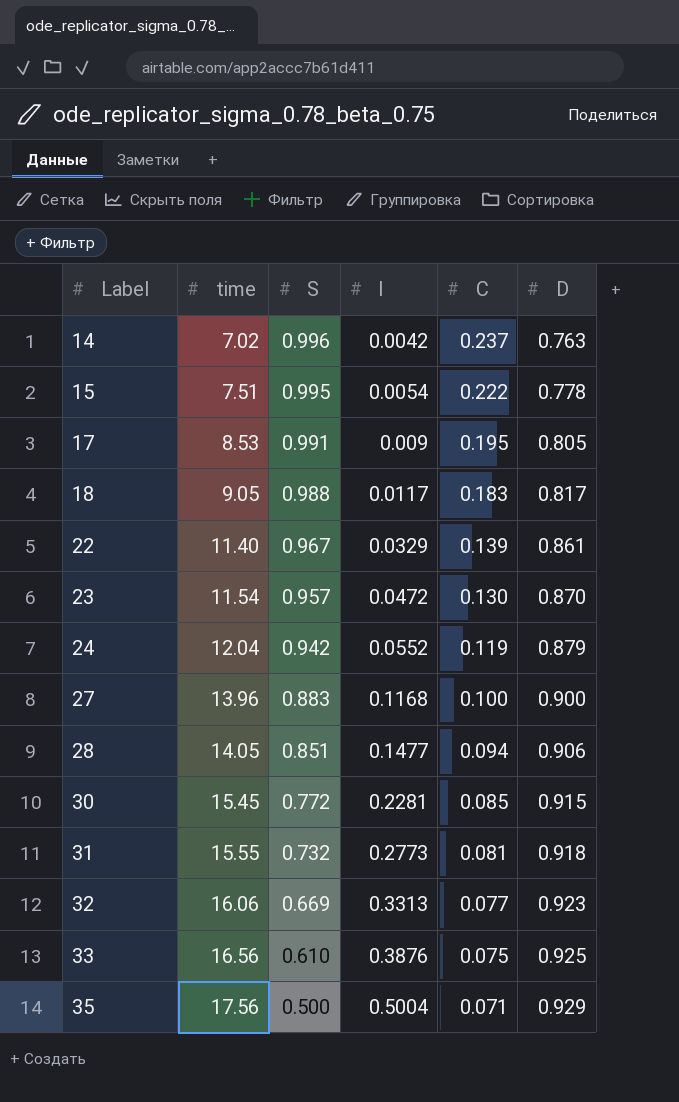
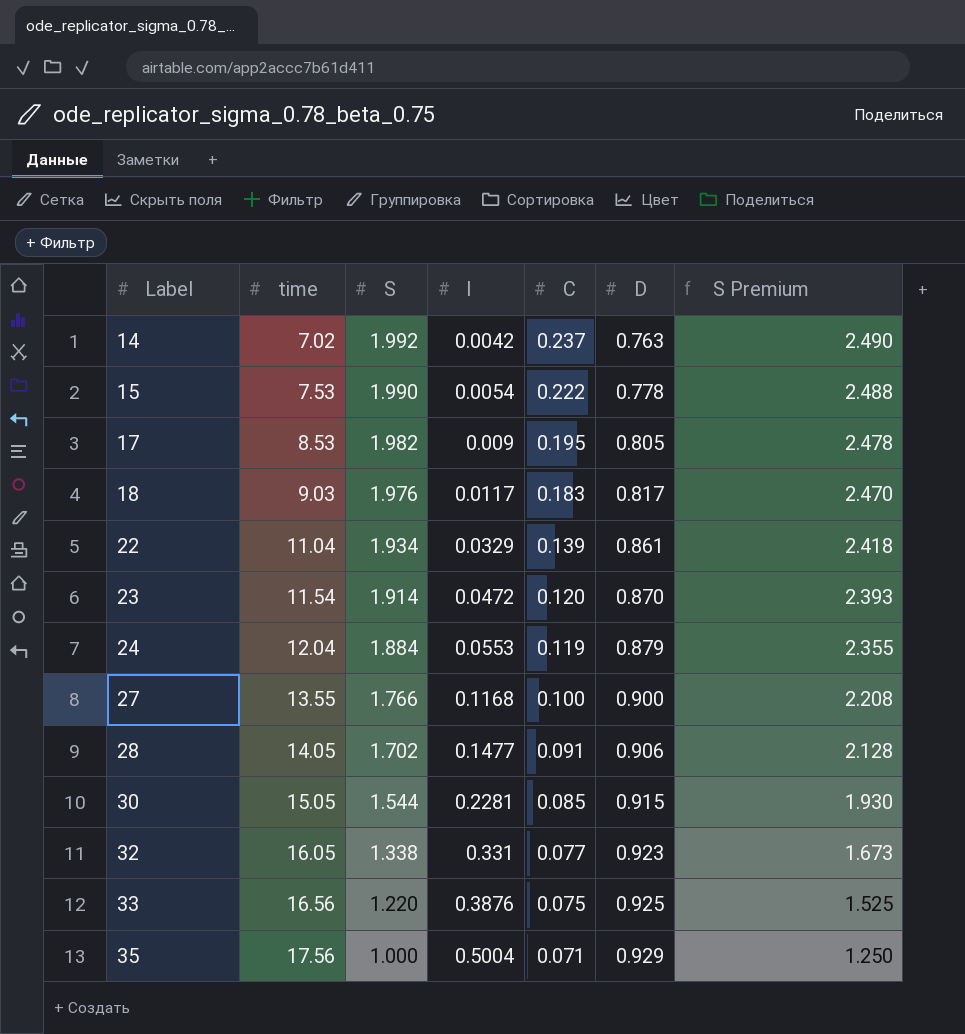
column S Premium | formula: none -> [S] * 1.25
row 31: 15.55 | 0.732 | 0.2773 | 0.081 | 0.918 -> none
14 | S: 0.996 -> 1.992
15 | time: 7.51 -> 7.53
15 | S: 0.995 -> 1.990
17 | S: 0.991 -> 1.982
18 | time: 9.05 -> 9.03
18 | S: 0.988 -> 1.976
22 | time: 11.40 -> 11.04
22 | S: 0.967 -> 1.934
23 | S: 0.957 -> 1.914
23 | C: 0.130 -> 0.120
24 | S: 0.942 -> 1.884
24 | I: 0.0552 -> 0.0553
27 | time: 13.96 -> 13.55
27 | S: 0.883 -> 1.766
28 | S: 0.851 -> 1.702
28 | C: 0.094 -> 0.091
30 | time: 15.45 -> 15.05
30 | S: 0.772 -> 1.544
32 | time: 16.06 -> 16.05
32 | S: 0.669 -> 1.338
32 | I: 0.3313 -> 0.331
33 | S: 0.610 -> 1.220
35 | S: 0.500 -> 1.000

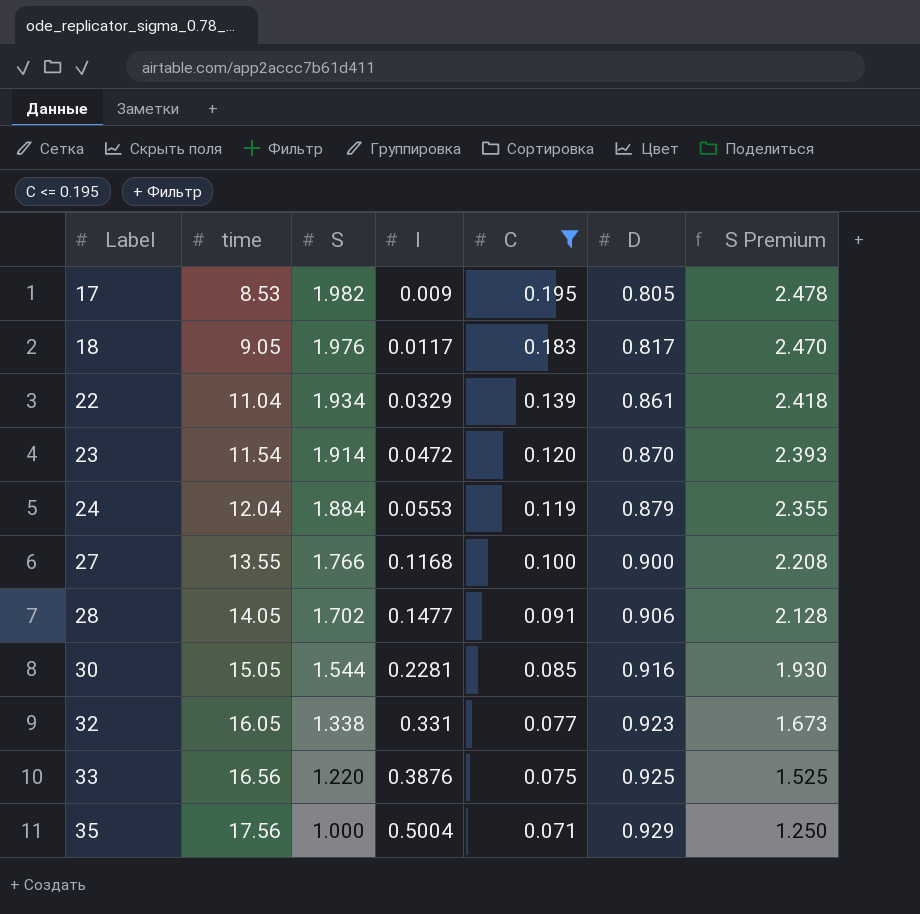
filter: none -> C <= 0.195
18 | time: 9.03 -> 9.05
30 | D: 0.915 -> 0.916

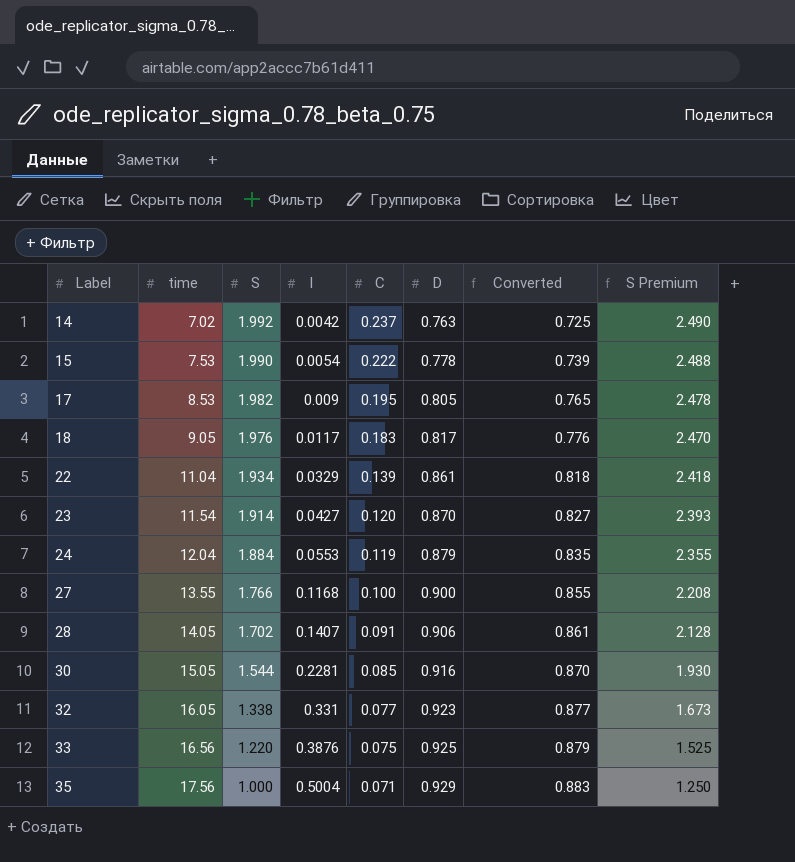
filter: C <= 0.195 -> none
column Converted | formula: none -> [D] * 0.95
23 | I: 0.0472 -> 0.0427
28 | I: 0.1477 -> 0.1407

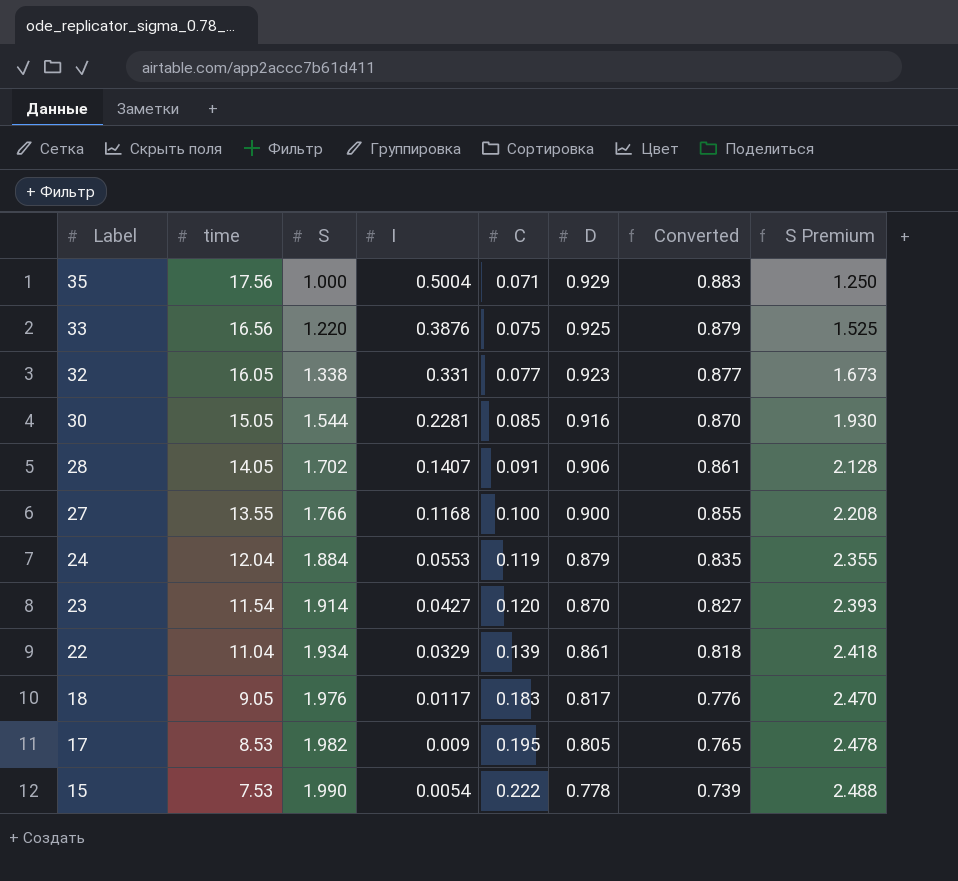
row order: Label ascending -> Label descending
row 14: 7.02 | 1.992 | 0.0042 | 0.237 | 0.763 | 0.725 | 2.490 -> none

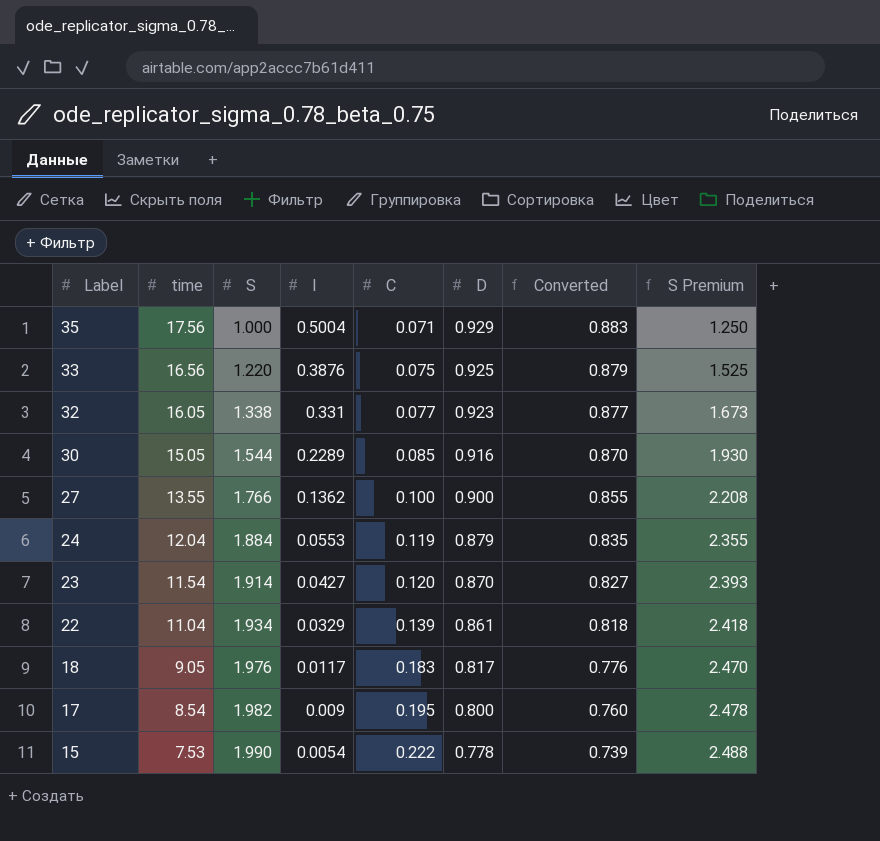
row 28: 14.05 | 1.702 | 0.1407 | 0.091 | 0.906 | 0.861 | 2.128 -> none
30 | I: 0.2281 -> 0.2289
27 | I: 0.1168 -> 0.1362
17 | time: 8.53 -> 8.54
17 | D: 0.805 -> 0.800
17 | Converted: 0.765 -> 0.760

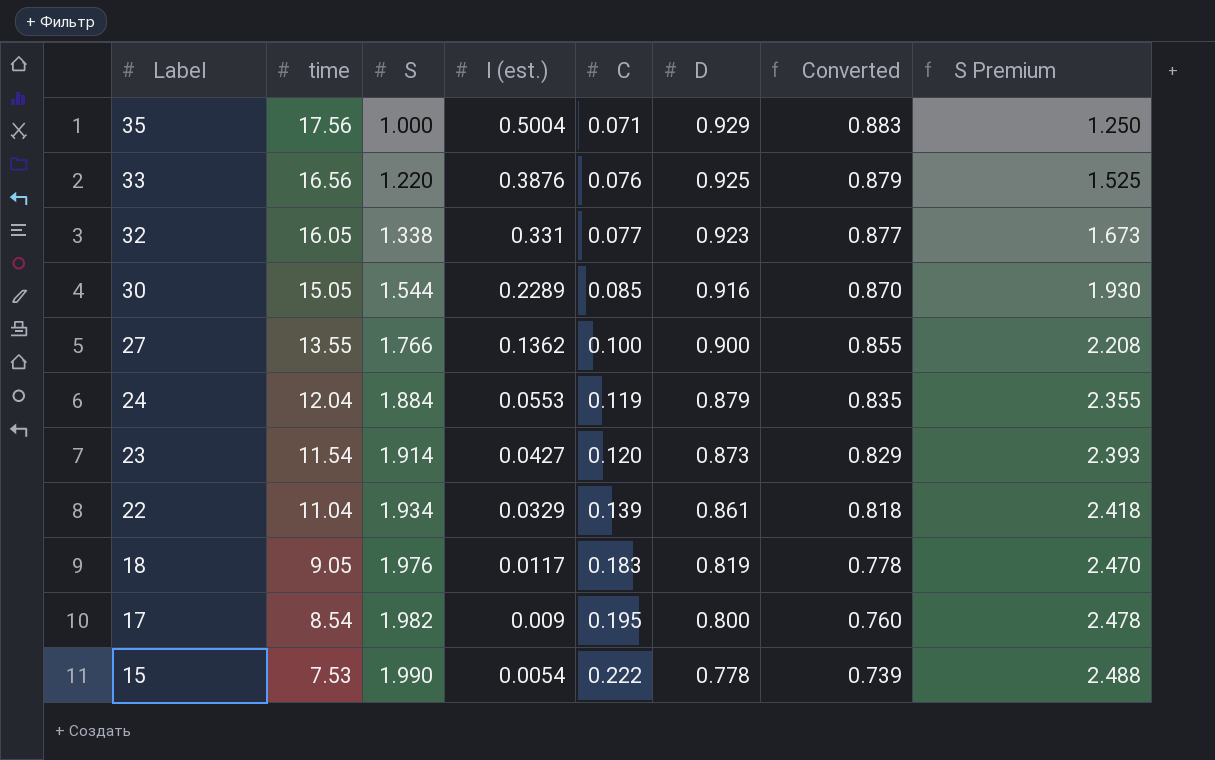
column name: I -> I (est.)
33 | C: 0.075 -> 0.076
23 | D: 0.870 -> 0.873
23 | Converted: 0.827 -> 0.829
18 | D: 0.817 -> 0.819
18 | Converted: 0.776 -> 0.778

